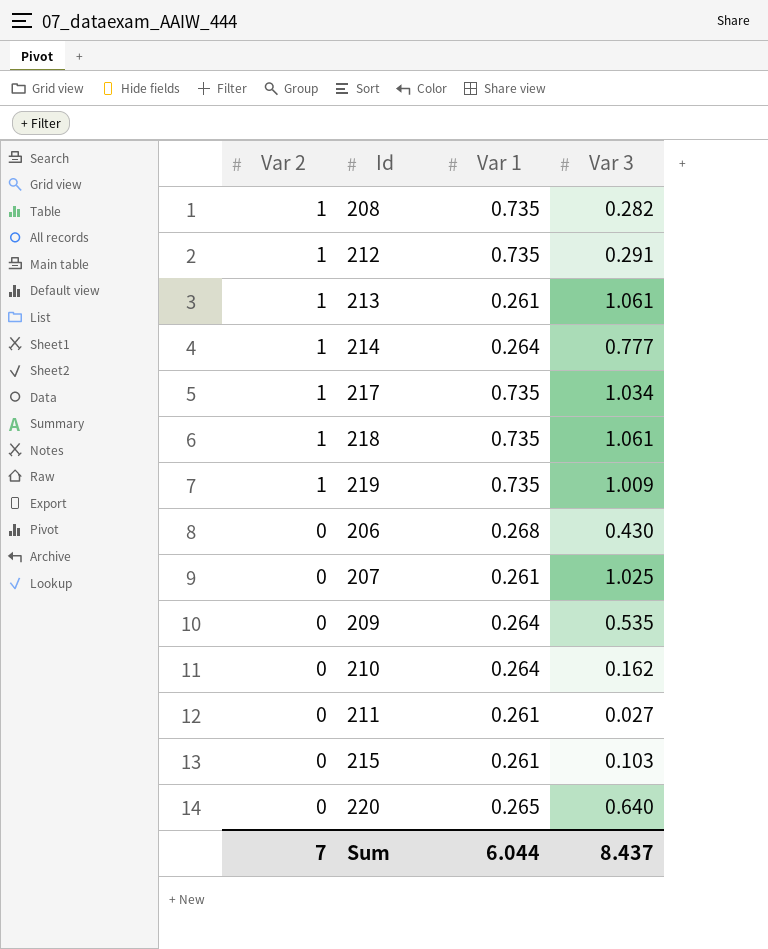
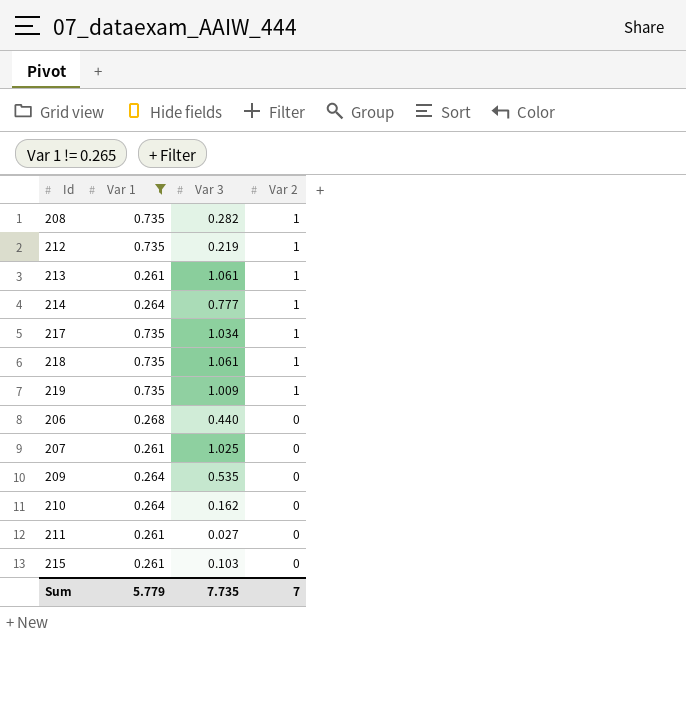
filter: none -> Var 1 != 0.265
column Var 2 | position: 1 -> 4
212 | Var 3: 0.291 -> 0.219
206 | Var 3: 0.430 -> 0.440
Sum | Var 1: 6.044 -> 5.779
Sum | Var 3: 8.437 -> 7.735

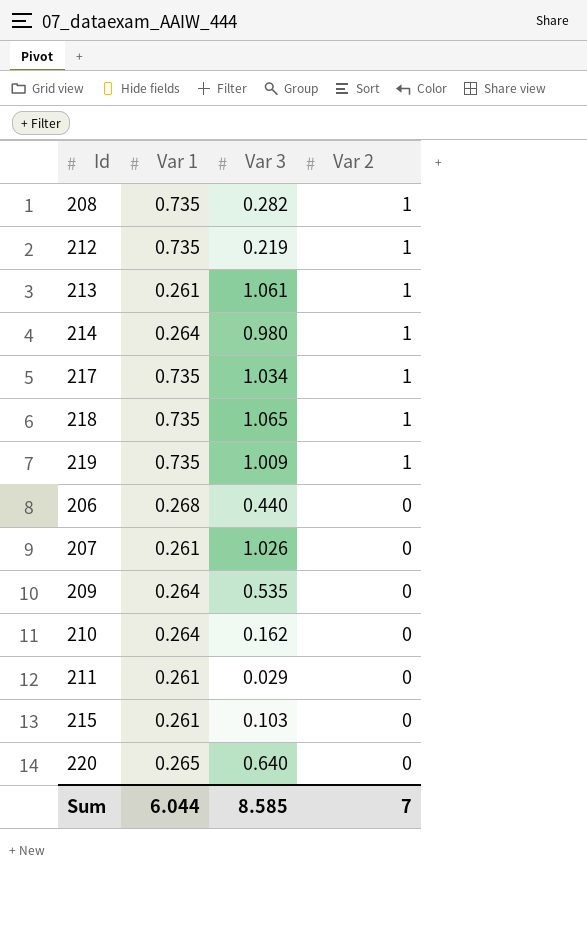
filter: Var 1 != 0.265 -> none
214 | Var 3: 0.777 -> 0.980
218 | Var 3: 1.061 -> 1.065
207 | Var 3: 1.025 -> 1.026
211 | Var 3: 0.027 -> 0.029
Sum | Var 1: 5.779 -> 6.044
Sum | Var 3: 7.735 -> 8.585

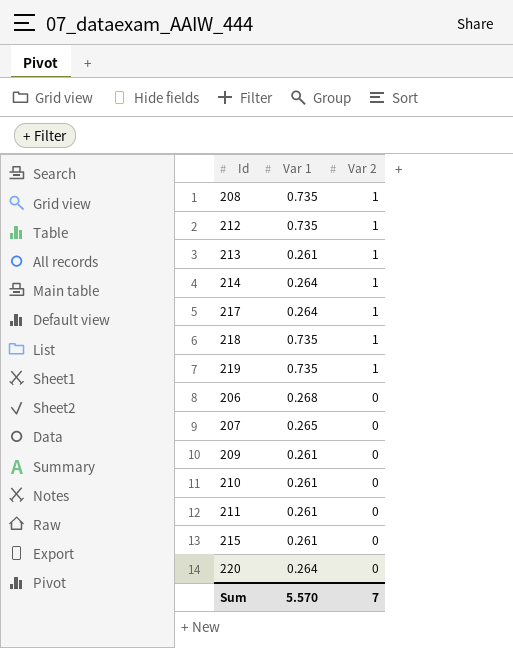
column Var 3 | position: 3 -> none
217 | Var 1: 0.735 -> 0.264
207 | Var 1: 0.261 -> 0.265
209 | Var 1: 0.264 -> 0.261
210 | Var 1: 0.264 -> 0.261
220 | Var 1: 0.265 -> 0.264
Sum | Var 1: 6.044 -> 5.570

